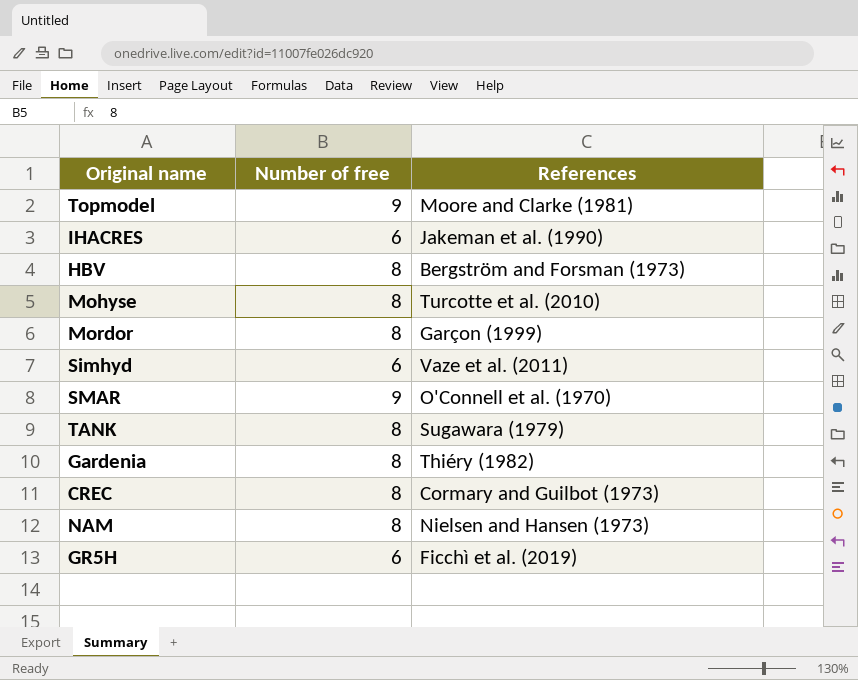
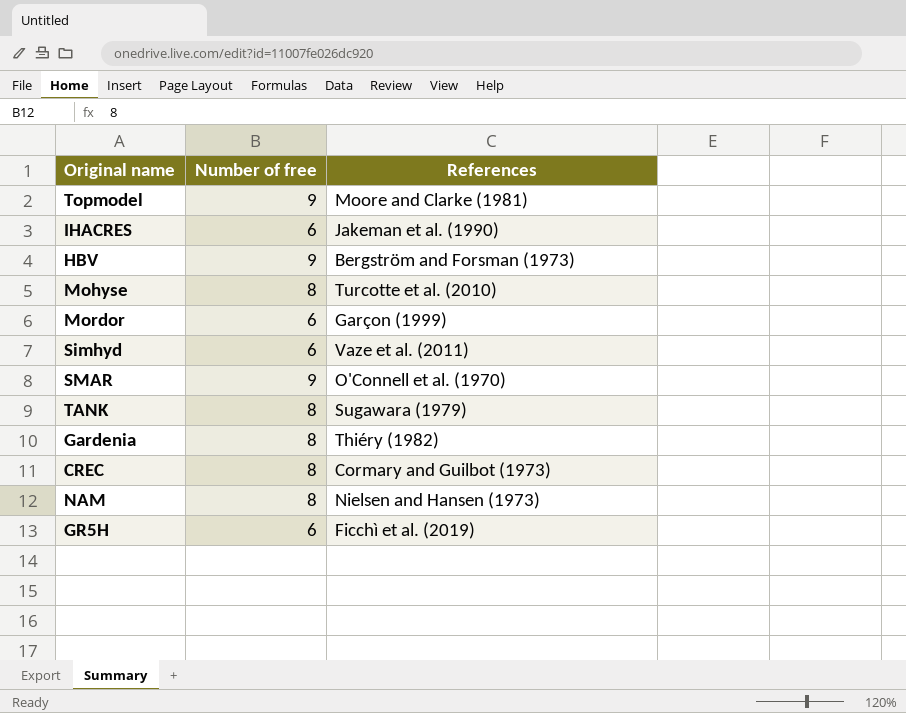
HBV | Number of free: 8 -> 9
Mordor | Number of free: 8 -> 6

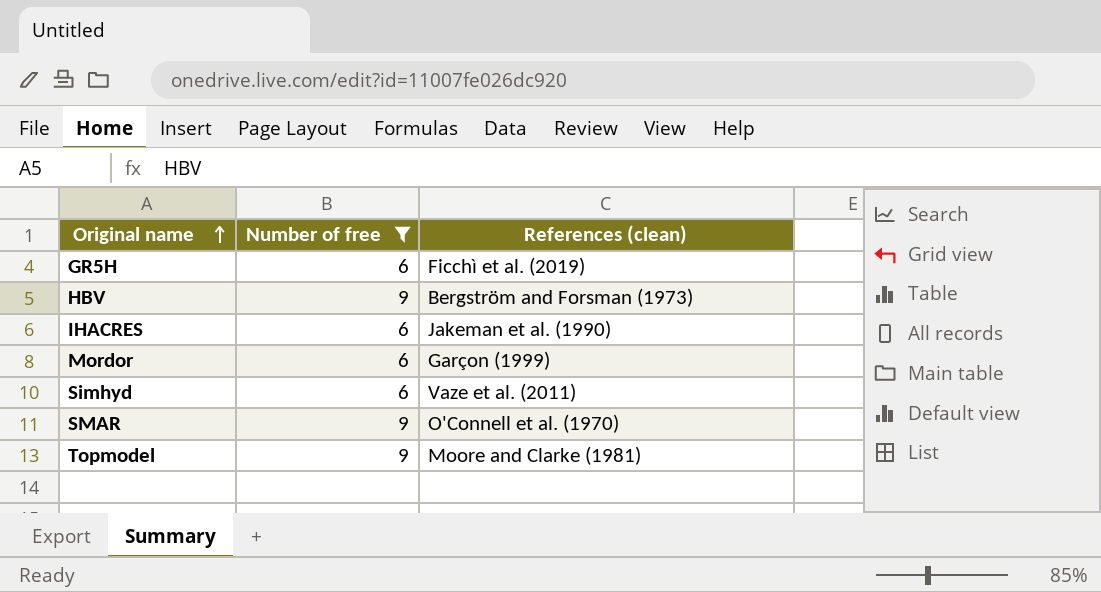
filter: none -> Number of free != 8
row order: none -> Original name ascending
column name: References -> References (clean)

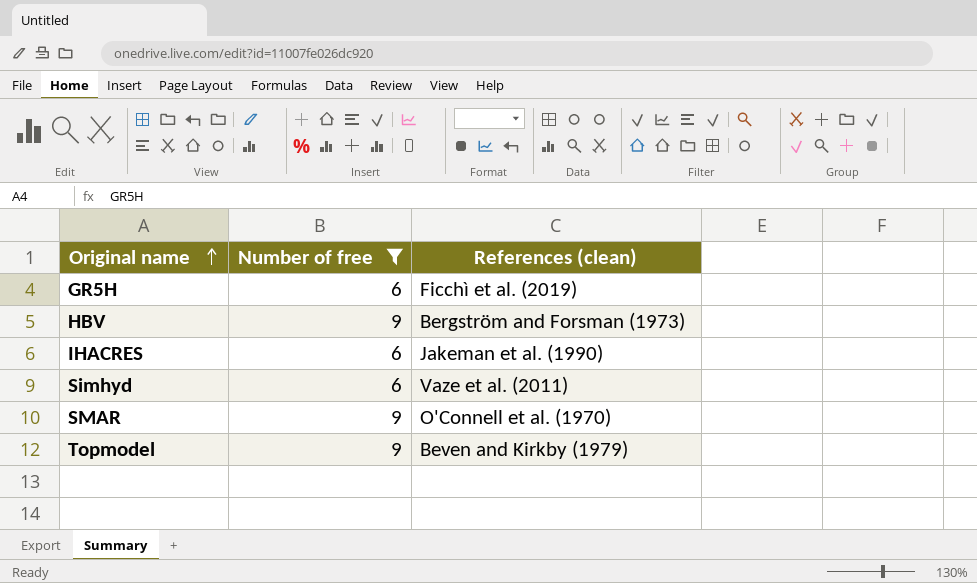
row Mordor: 6 | Garçon (1999) -> none
Topmodel | References (clean): Moore and Clarke (1981) -> Beven and Kirkby (1979)

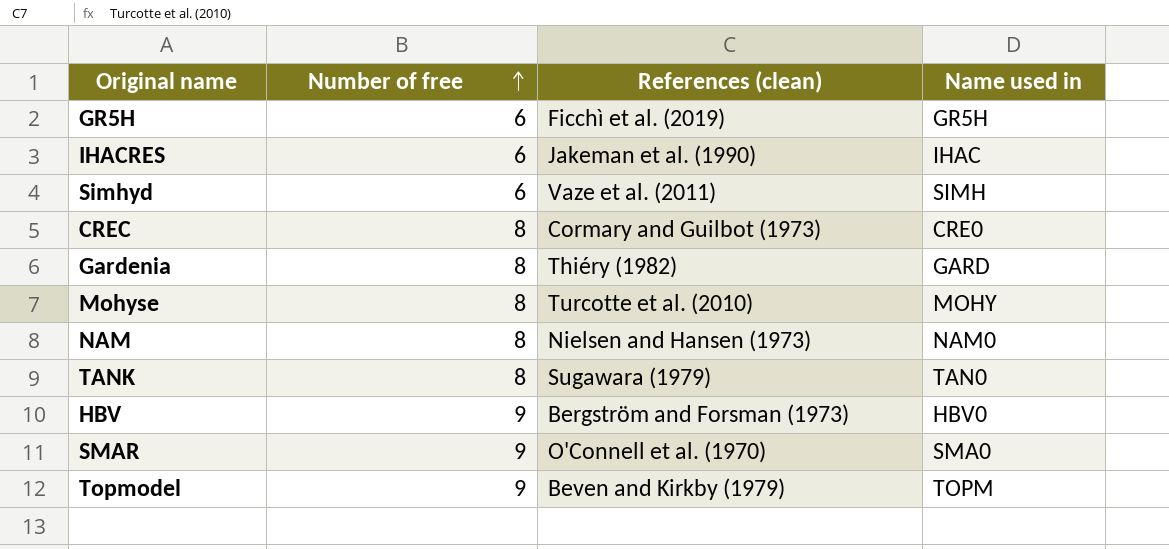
filter: Number of free != 8 -> none
row order: Original name ascending -> Number of free ascending
column Name used in | position: none -> 4

